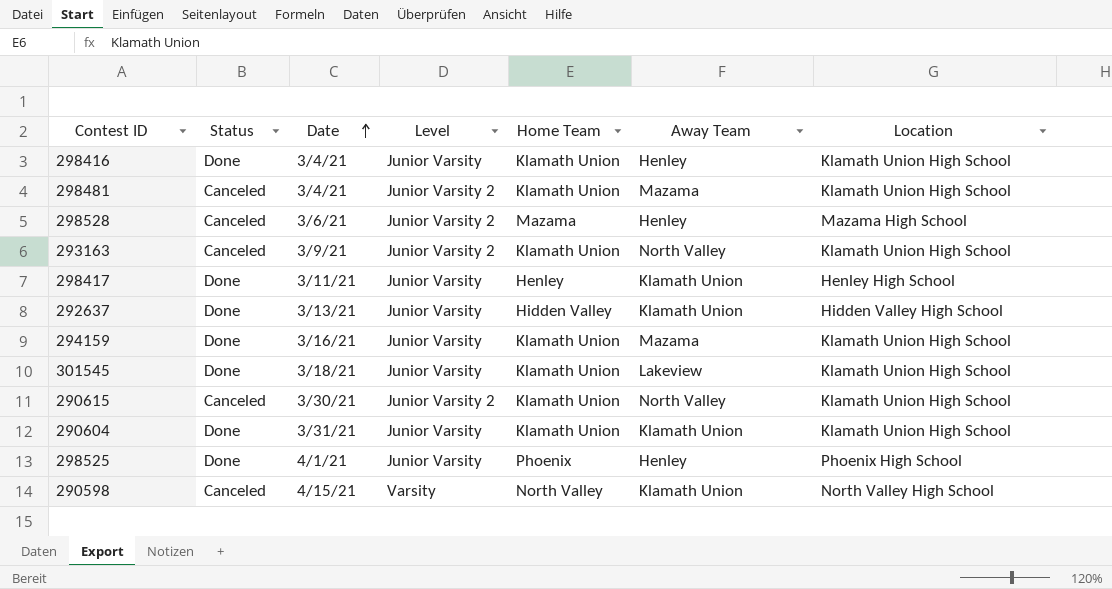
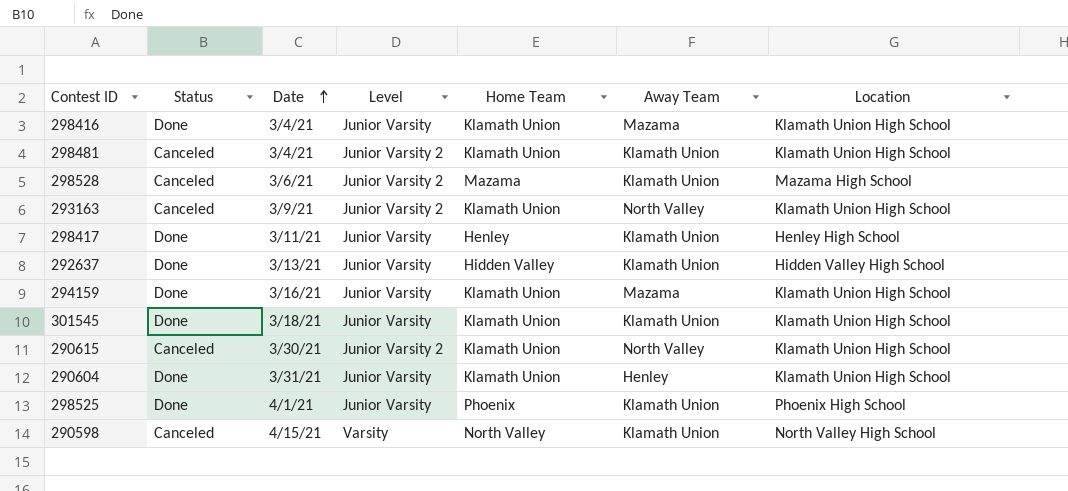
298416 | Away Team: Henley -> Mazama
298481 | Away Team: Mazama -> Klamath Union
298528 | Away Team: Henley -> Klamath Union
301545 | Away Team: Lakeview -> Klamath Union
290604 | Away Team: Klamath Union -> Henley
298525 | Away Team: Henley -> Klamath Union

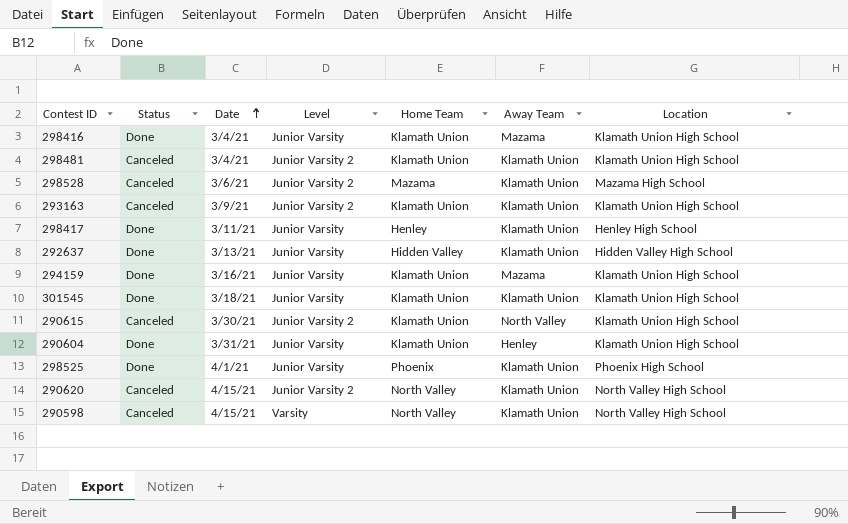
293163 | Away Team: North Valley -> Klamath Union
row 290620: none -> Canceled | 4/15/21 | Junior Varsity 2 | North Valley | Klamath Union | North Valley High School

